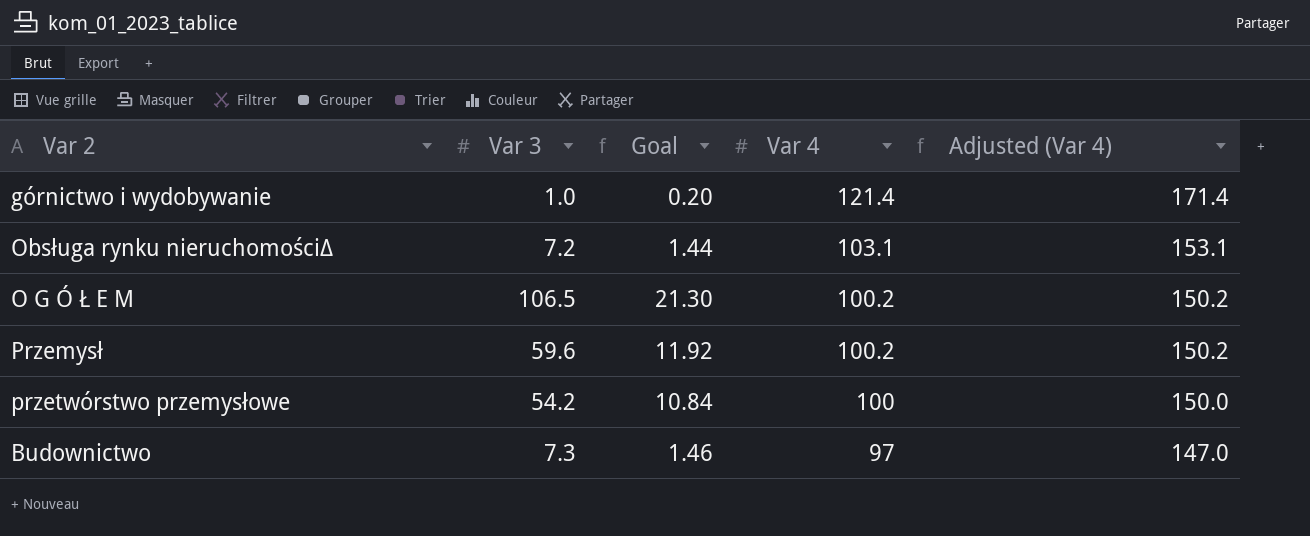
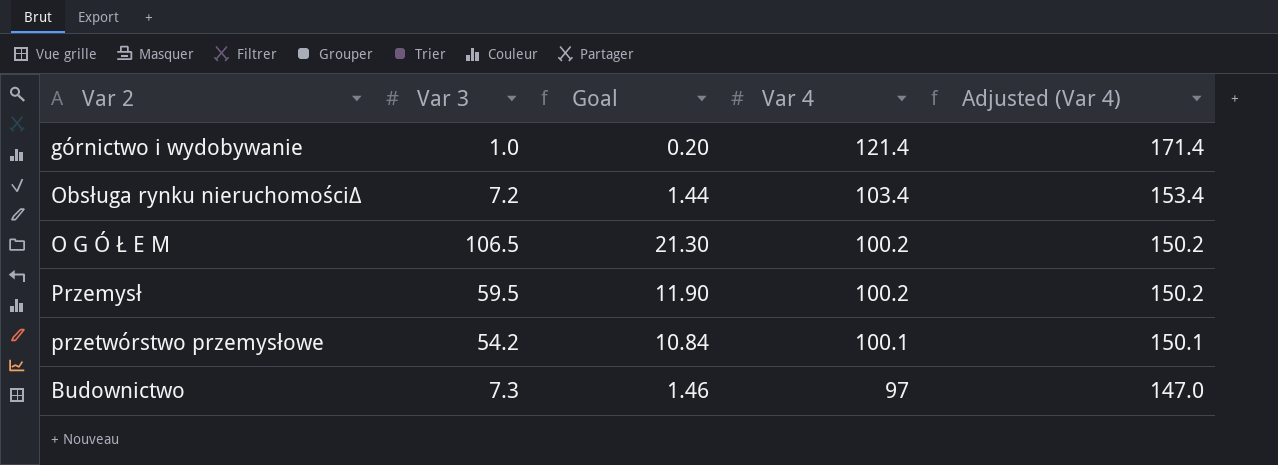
Obsługa rynku nieruchomości∆ | Var 4: 103.1 -> 103.4
Obsługa rynku nieruchomości∆ | Adjusted (Var 4): 153.1 -> 153.4
Przemysł | Var 3: 59.6 -> 59.5
Przemysł | Goal: 11.92 -> 11.90
przetwórstwo przemysłowe | Var 4: 100 -> 100.1
przetwórstwo przemysłowe | Adjusted (Var 4): 150.0 -> 150.1

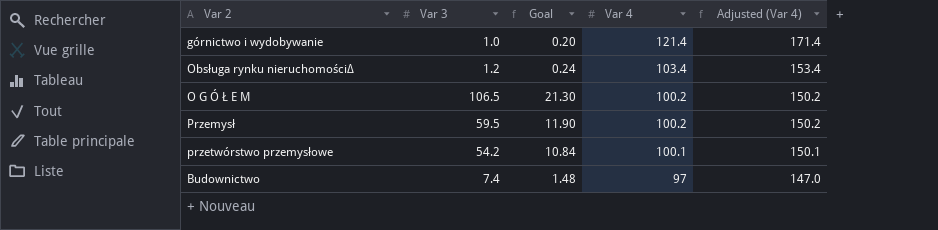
Obsługa rynku nieruchomości∆ | Var 3: 7.2 -> 1.2
Obsługa rynku nieruchomości∆ | Goal: 1.44 -> 0.24
Budownictwo | Var 3: 7.3 -> 7.4
Budownictwo | Goal: 1.46 -> 1.48

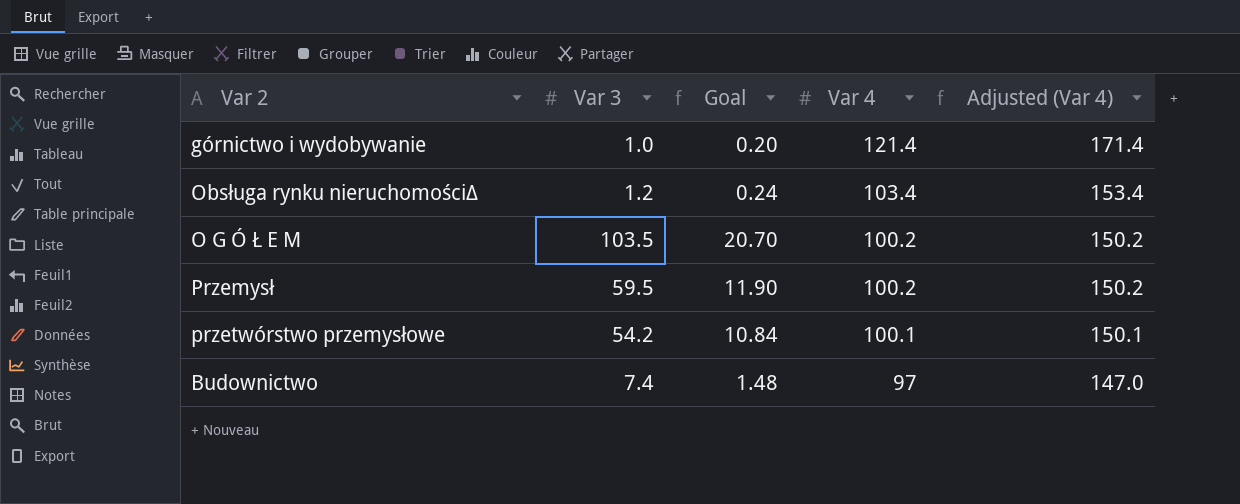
O G Ó Ł E M | Var 3: 106.5 -> 103.5
O G Ó Ł E M | Goal: 21.30 -> 20.70

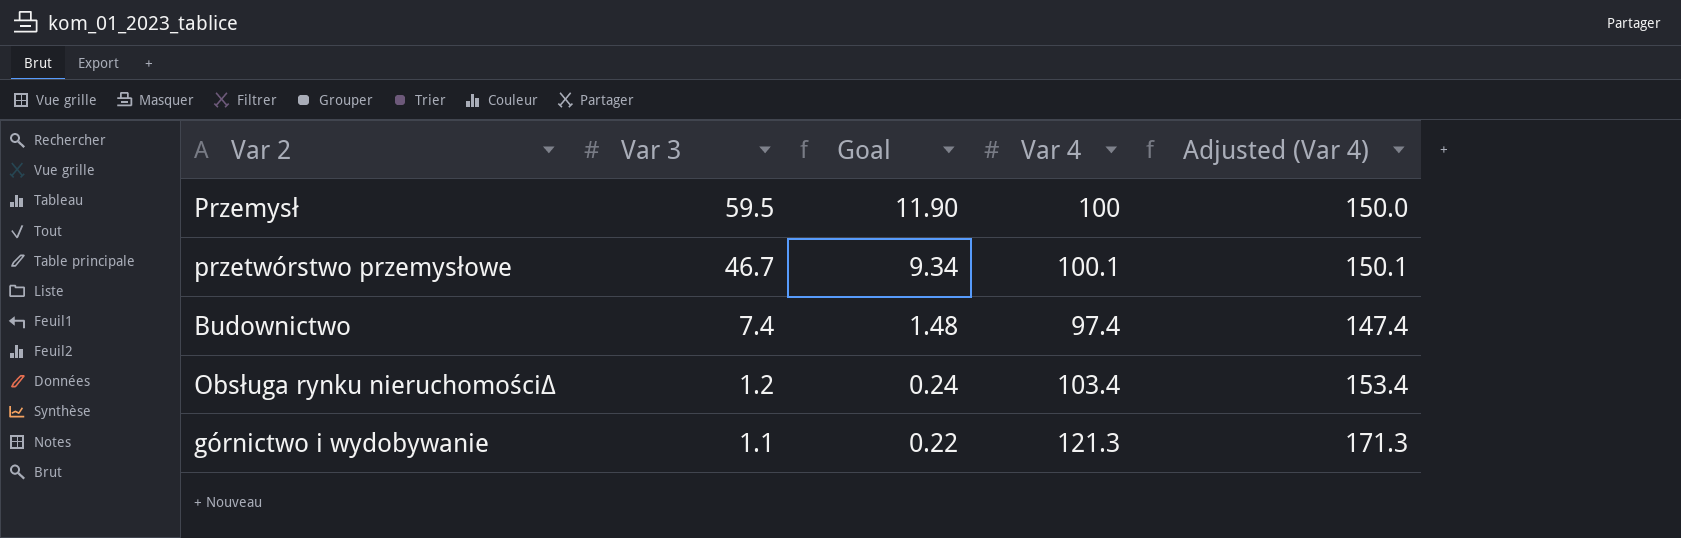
row order: Var 4 descending -> Var 3 descending
row O G Ó Ł E M: 103.5 | 20.70 | 100.2 | 150.2 -> none
Przemysł | Var 4: 100.2 -> 100
Przemysł | Adjusted (Var 4): 150.2 -> 150.0
przetwórstwo przemysłowe | Var 3: 54.2 -> 46.7
przetwórstwo przemysłowe | Goal: 10.84 -> 9.34
Budownictwo | Var 4: 97 -> 97.4
Budownictwo | Adjusted (Var 4): 147.0 -> 147.4
górnictwo i wydobywanie | Var 3: 1.0 -> 1.1
górnictwo i wydobywanie | Goal: 0.20 -> 0.22
górnictwo i wydobywanie | Var 4: 121.4 -> 121.3
górnictwo i wydobywanie | Adjusted (Var 4): 171.4 -> 171.3

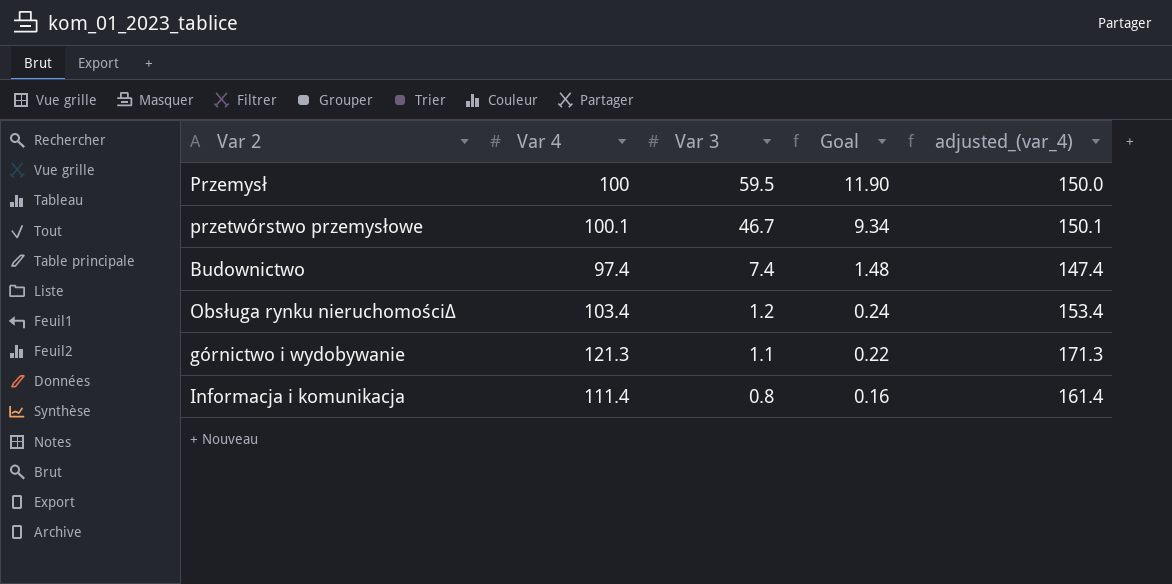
column Var 4 | position: 4 -> 2
column name: Adjusted (Var 4) -> adjusted_(var_4)
row Informacja i komunikacja: none -> 111.4 | 0.8 | 0.16 | 161.4

